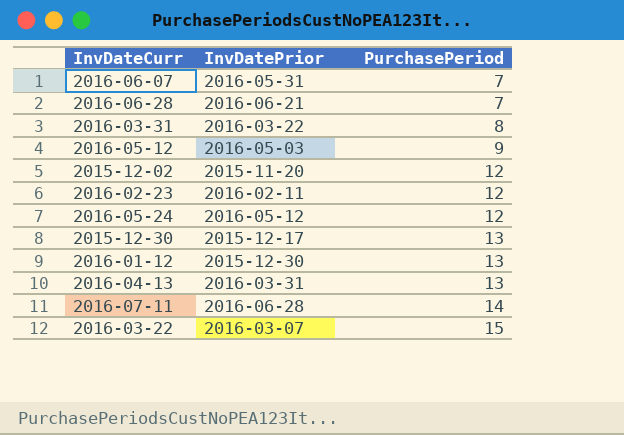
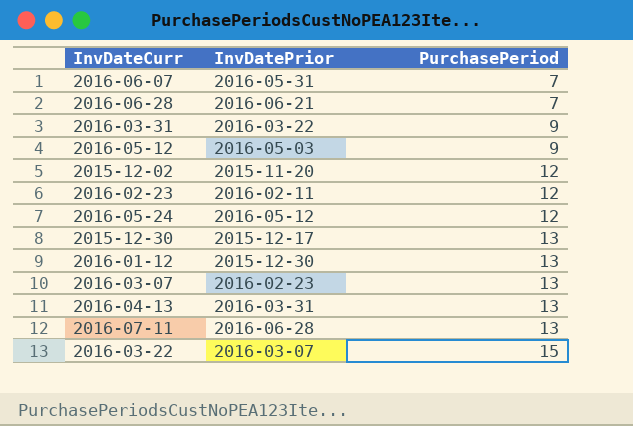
2016-03-31 | PurchasePeriod: 8 -> 9
row 2016-03-07: none -> 2016-02-23 | 13
2016-07-11 | PurchasePeriod: 14 -> 13

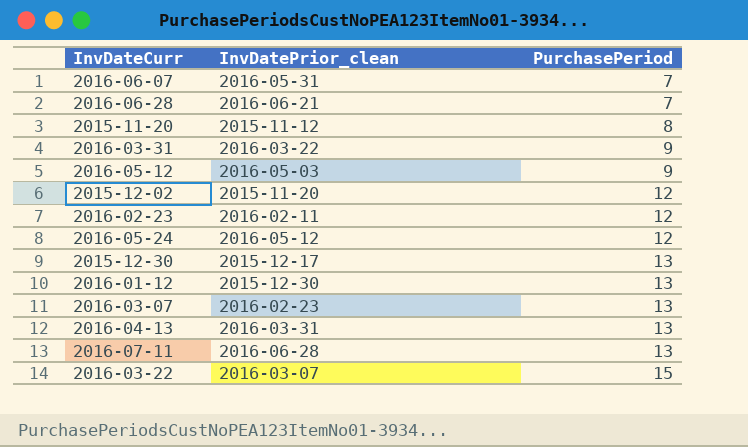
column name: InvDatePrior -> InvDatePrior_clean
row 2015-11-20: none -> 2015-11-12 | 8

